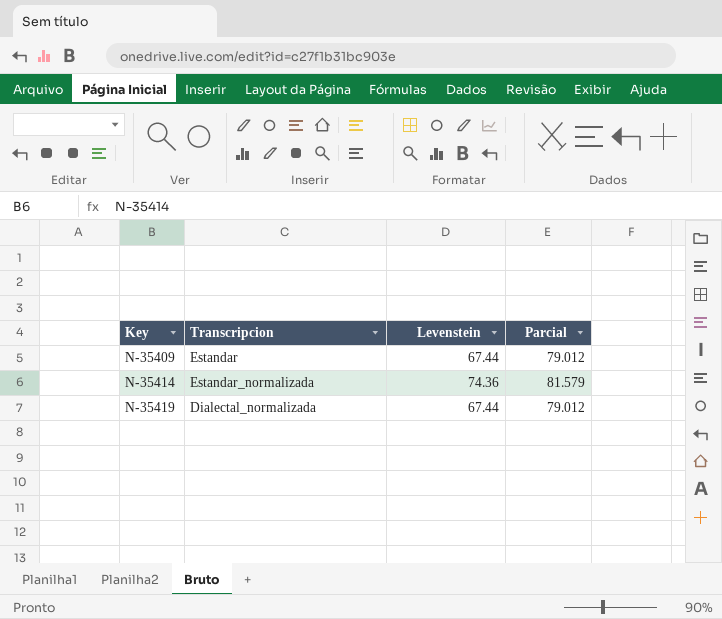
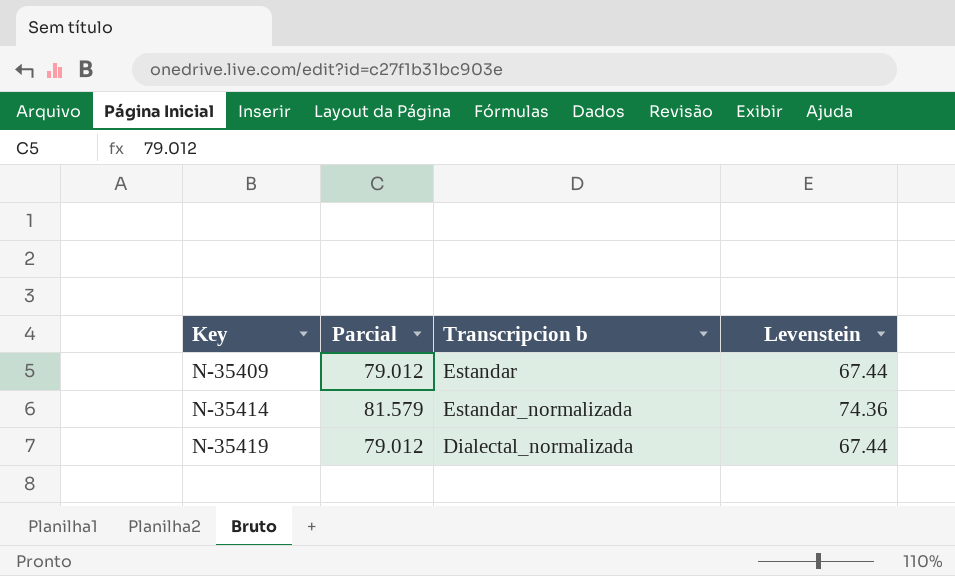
column Parcial | position: 4 -> 2
column name: Transcripcion -> Transcripcion b

